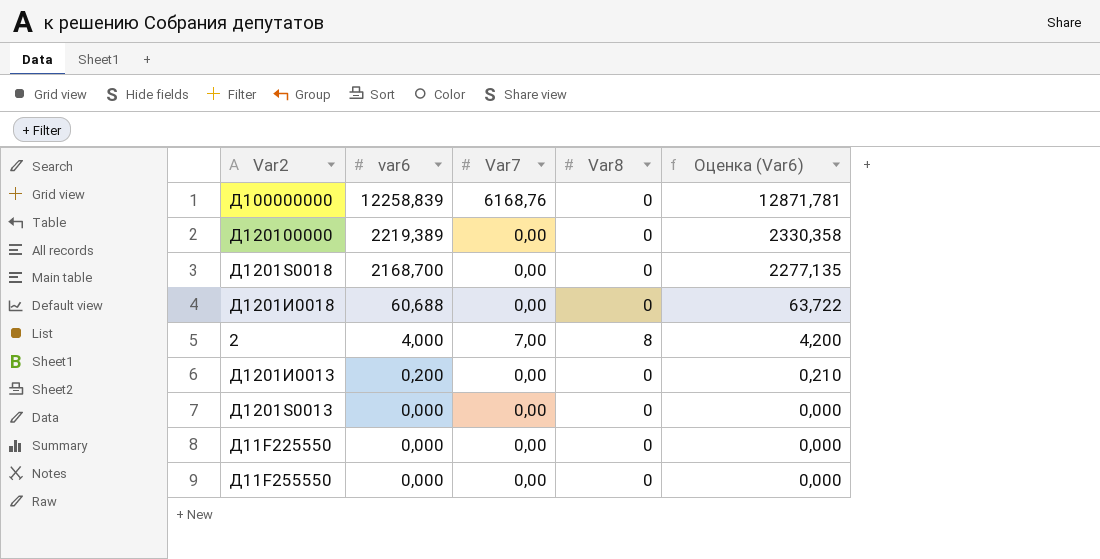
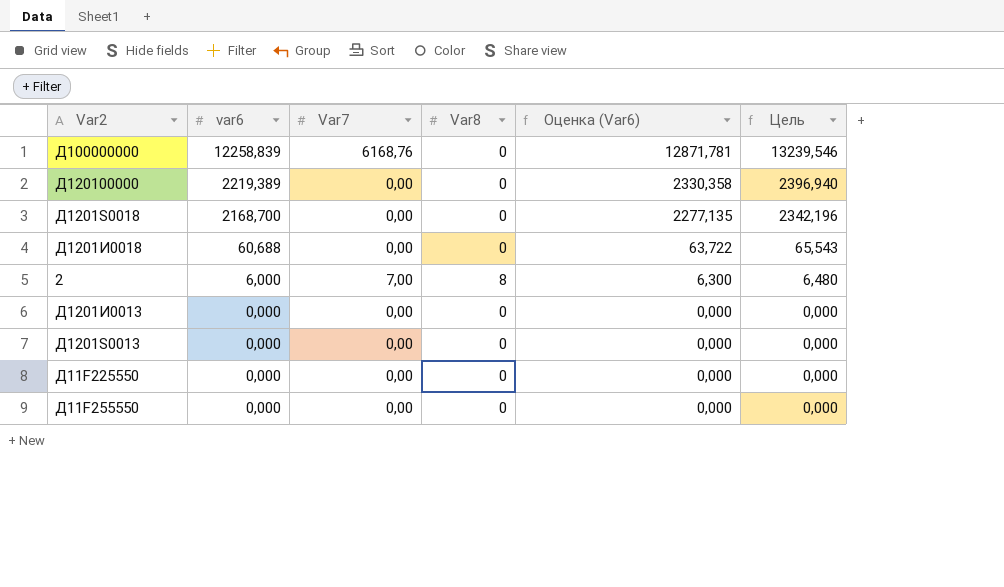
column Цель | formula: none -> [var6] * 1,08
2 | var6: 4,000 -> 6,000
2 | Оценка (Var6): 4,200 -> 6,300
Д1201И0013 | var6: 0,200 -> 0,000
Д1201И0013 | Оценка (Var6): 0,210 -> 0,000

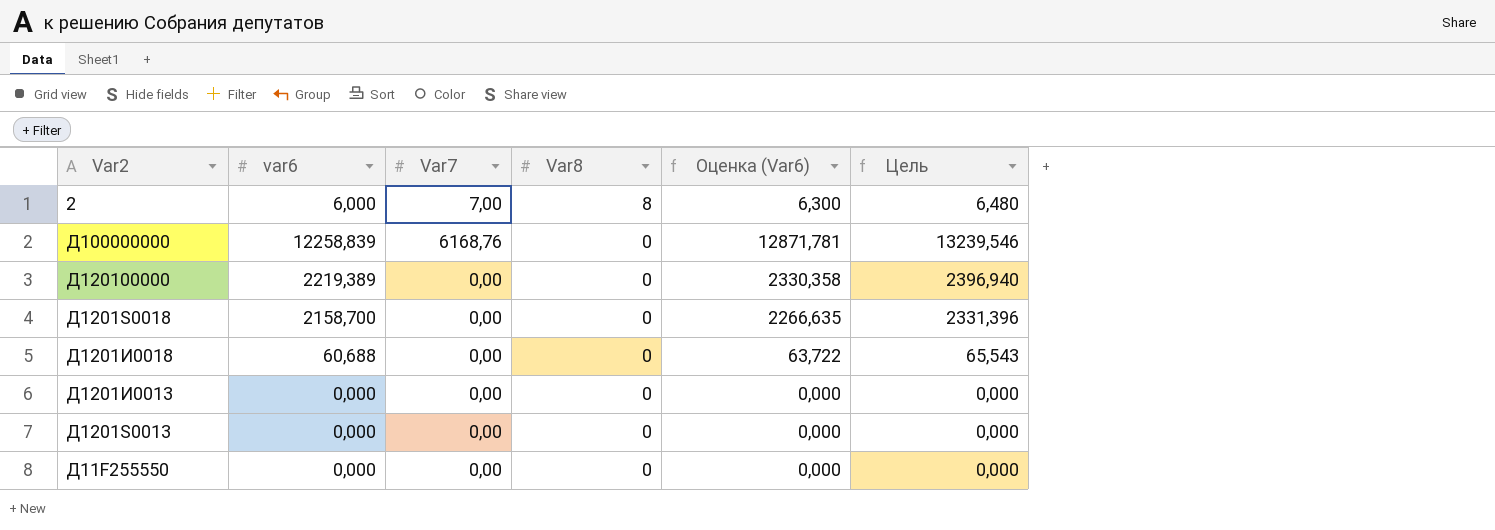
row order: var6 descending -> Var8 descending
row Д11F225550: 0,000 | 0,00 | 0 | 0,000 | 0,000 -> none
Д1201S0018 | var6: 2168,700 -> 2158,700
Д1201S0018 | Оценка (Var6): 2277,135 -> 2266,635
Д1201S0018 | Цель: 2342,196 -> 2331,396

